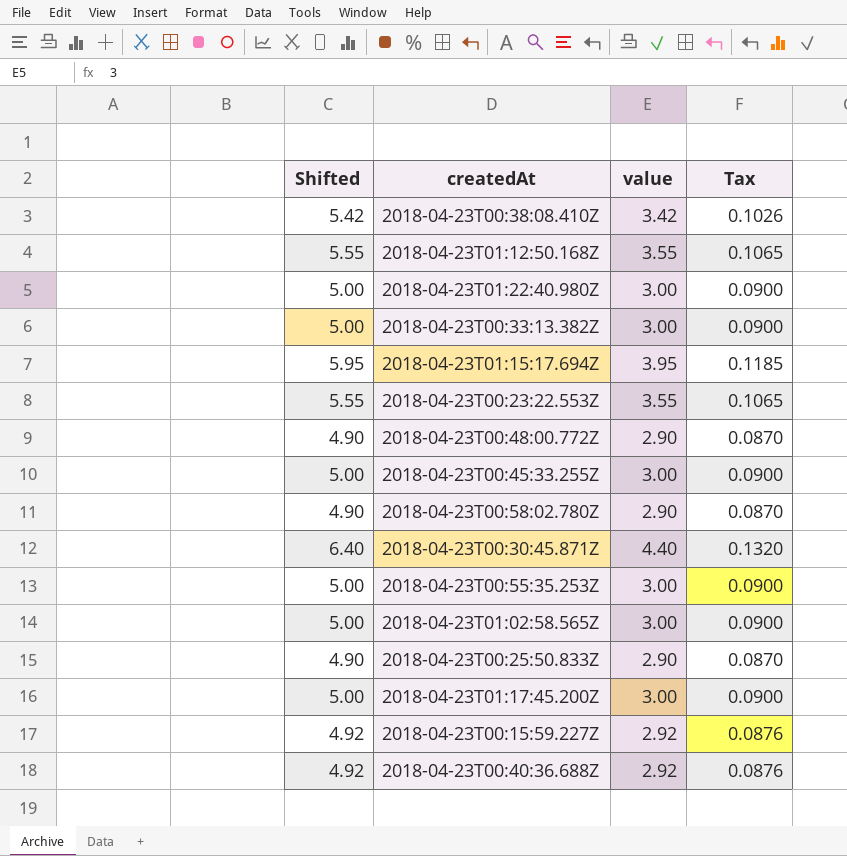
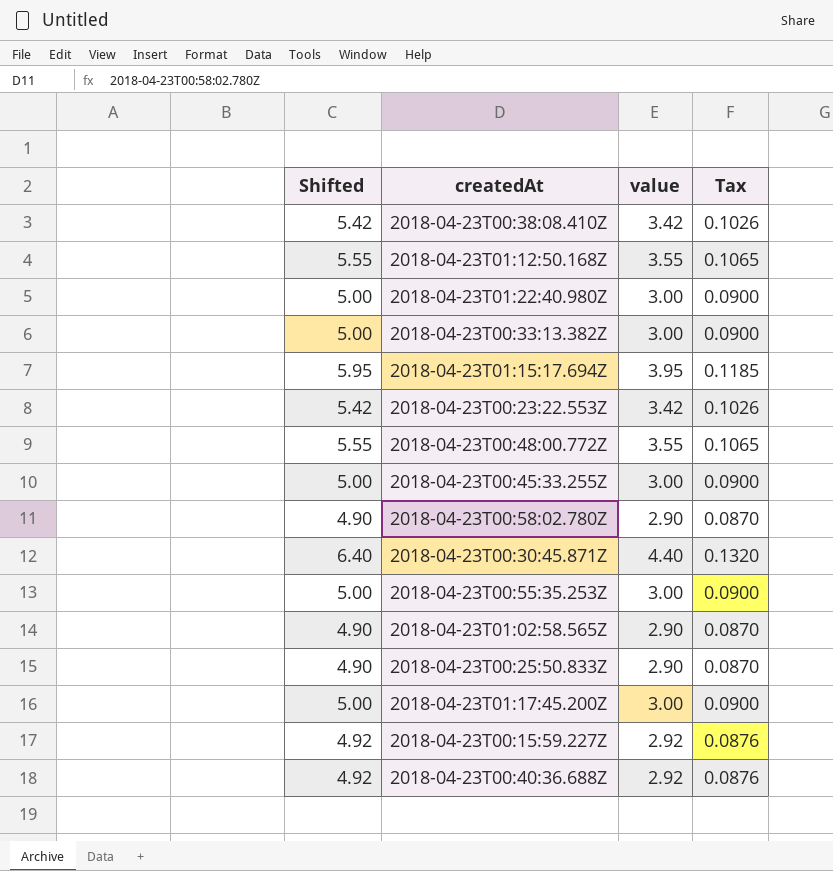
2018-04-23T00:23:22.553Z | Shifted: 5.55 -> 5.42
2018-04-23T00:23:22.553Z | value: 3.55 -> 3.42
2018-04-23T00:23:22.553Z | Tax: 0.1065 -> 0.1026
2018-04-23T00:48:00.772Z | Shifted: 4.90 -> 5.55
2018-04-23T00:48:00.772Z | value: 2.90 -> 3.55
2018-04-23T00:48:00.772Z | Tax: 0.0870 -> 0.1065
2018-04-23T01:02:58.565Z | Shifted: 5.00 -> 4.90
2018-04-23T01:02:58.565Z | value: 3.00 -> 2.90
2018-04-23T01:02:58.565Z | Tax: 0.0900 -> 0.0870

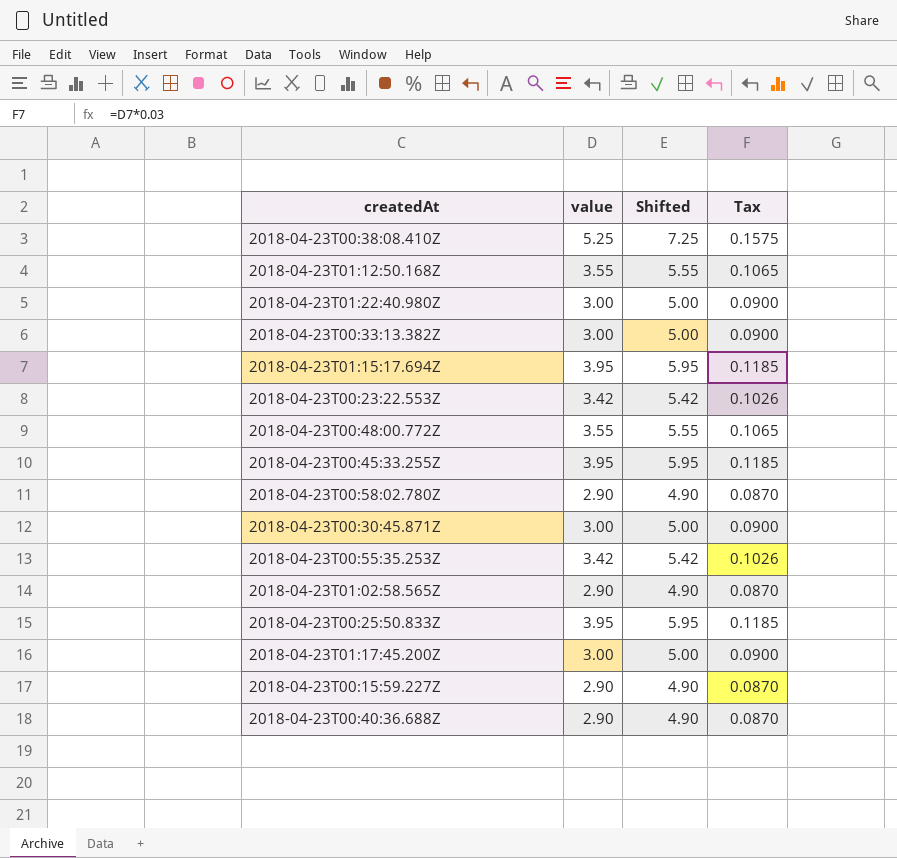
column Shifted | position: 1 -> 3
2018-04-23T00:38:08.410Z | value: 3.42 -> 5.25
2018-04-23T00:38:08.410Z | Shifted: 5.42 -> 7.25
2018-04-23T00:38:08.410Z | Tax: 0.1026 -> 0.1575
2018-04-23T00:45:33.255Z | value: 3.00 -> 3.95
2018-04-23T00:45:33.255Z | Shifted: 5.00 -> 5.95
2018-04-23T00:45:33.255Z | Tax: 0.0900 -> 0.1185
2018-04-23T00:30:45.871Z | value: 4.40 -> 3.00
2018-04-23T00:30:45.871Z | Shifted: 6.40 -> 5.00
2018-04-23T00:30:45.871Z | Tax: 0.1320 -> 0.0900
2018-04-23T00:55:35.253Z | value: 3.00 -> 3.42
2018-04-23T00:55:35.253Z | Shifted: 5.00 -> 5.42
2018-04-23T00:55:35.253Z | Tax: 0.0900 -> 0.1026
2018-04-23T00:25:50.833Z | value: 2.90 -> 3.95
2018-04-23T00:25:50.833Z | Shifted: 4.90 -> 5.95
2018-04-23T00:25:50.833Z | Tax: 0.0870 -> 0.1185
2018-04-23T00:15:59.227Z | value: 2.92 -> 2.90
2018-04-23T00:15:59.227Z | Shifted: 4.92 -> 4.90
2018-04-23T00:15:59.227Z | Tax: 0.0876 -> 0.0870
2018-04-23T00:40:36.688Z | value: 2.92 -> 2.90
2018-04-23T00:40:36.688Z | Shifted: 4.92 -> 4.90
2018-04-23T00:40:36.688Z | Tax: 0.0876 -> 0.0870

